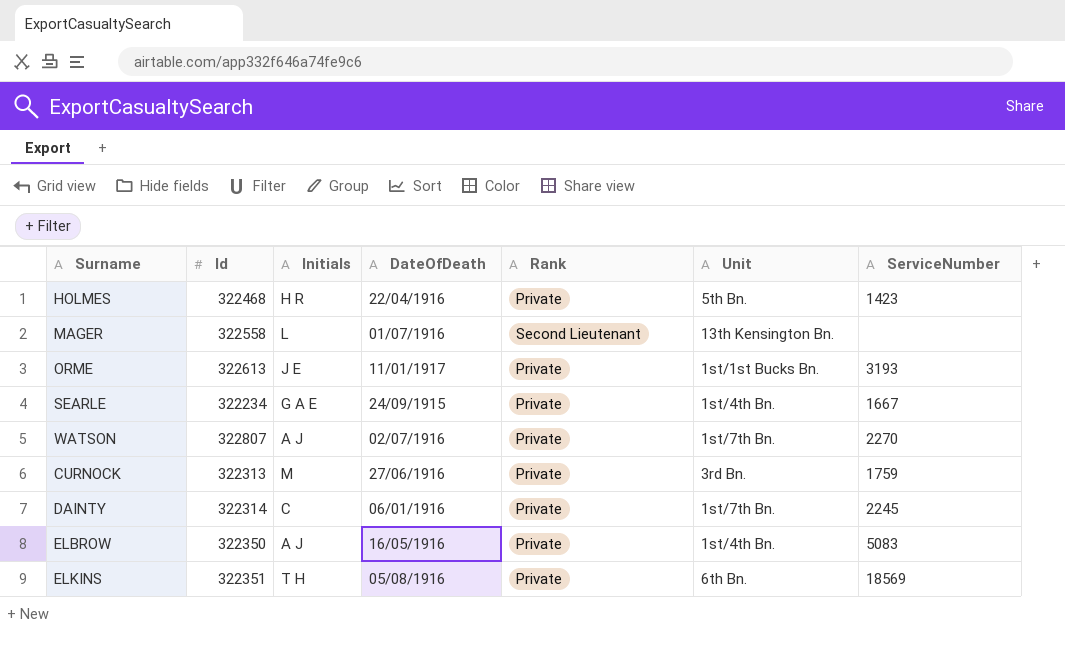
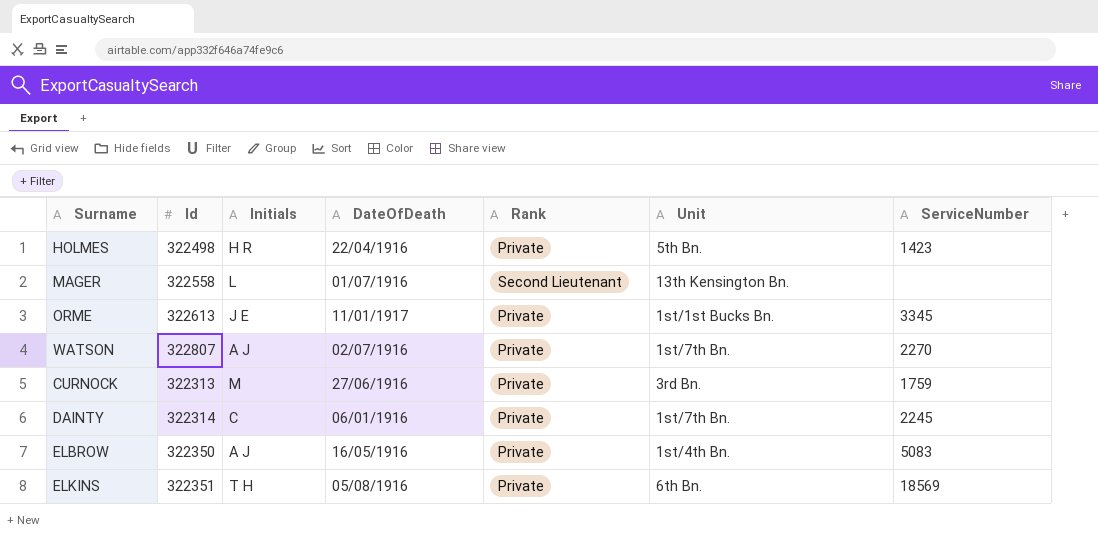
row SEARLE: 322234 | G A E | 24/09/1915 | Private | 1st/4th Bn. | 1667 -> none
HOLMES | Id: 322468 -> 322498
ORME | ServiceNumber: 3193 -> 3345

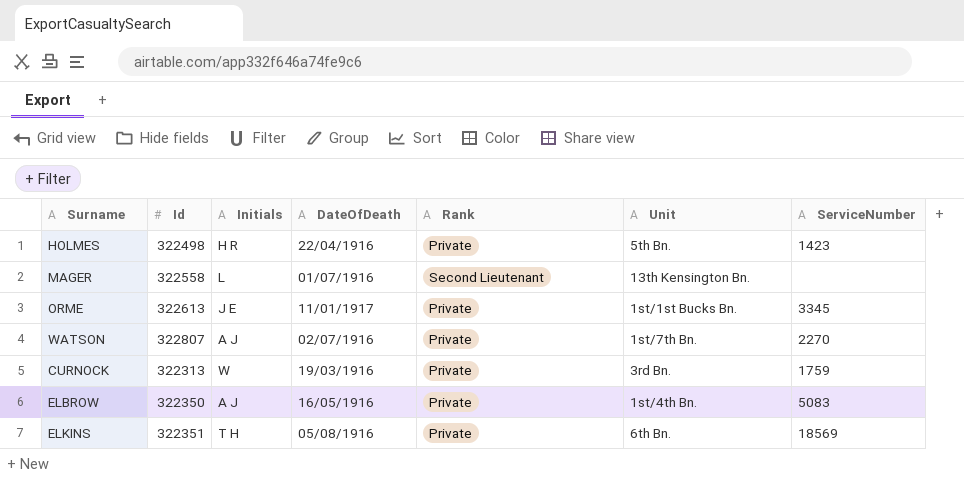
row DAINTY: 322314 | C | 06/01/1916 | Private | 1st/7th Bn. | 2245 -> none
CURNOCK | Initials: M -> W
CURNOCK | DateOfDeath: 27/06/1916 -> 19/03/1916

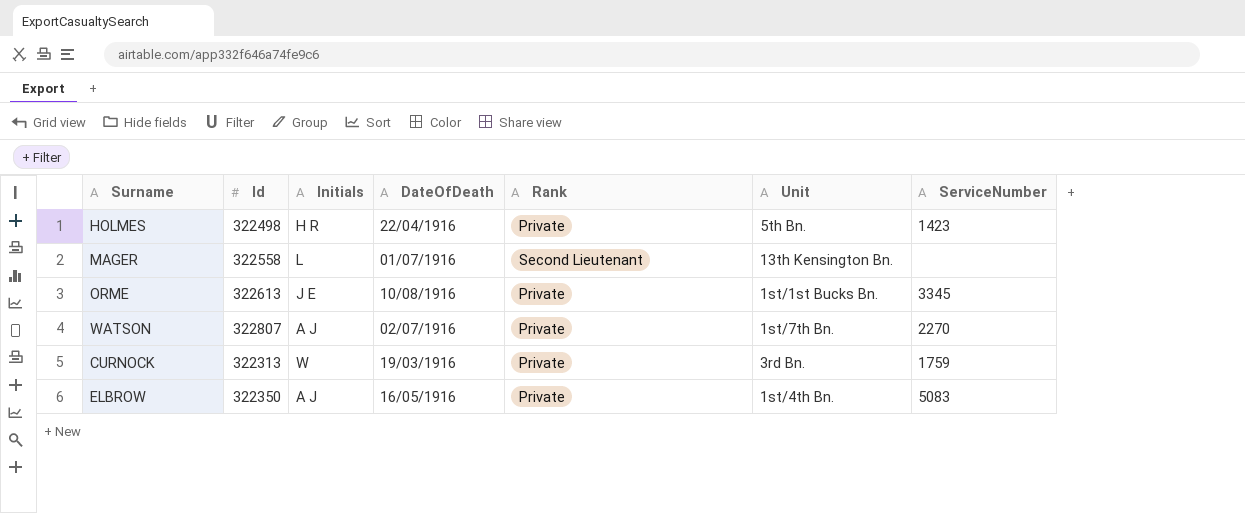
row ELKINS: 322351 | T H | 05/08/1916 | Private | 6th Bn. | 18569 -> none
ORME | DateOfDeath: 11/01/1917 -> 10/08/1916

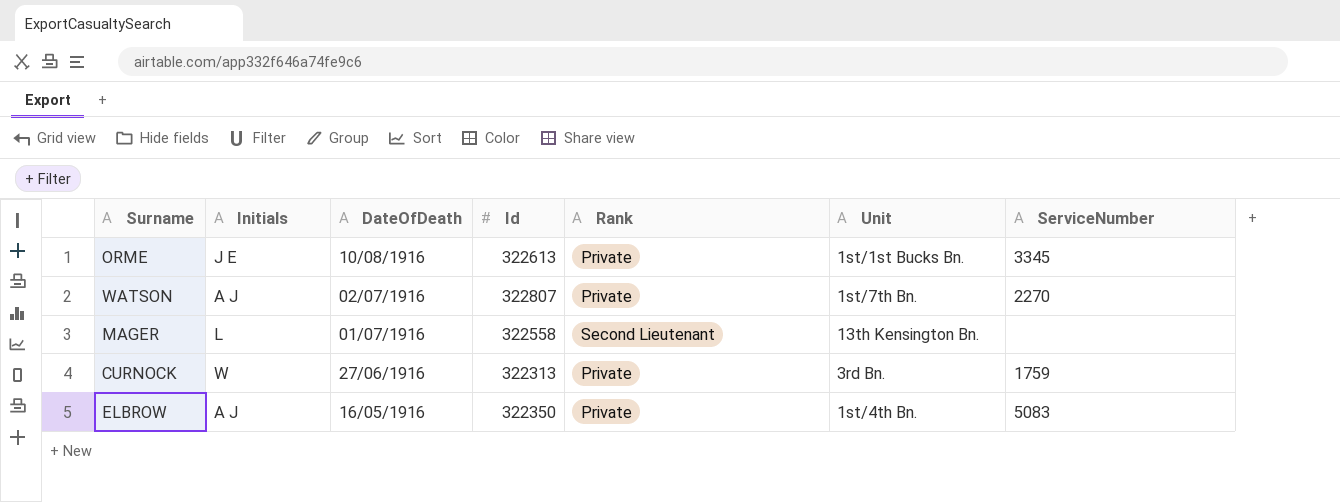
row order: none -> DateOfDeath descending
column Id | position: 2 -> 4
row HOLMES: 322498 | H R | 22/04/1916 | Private | 5th Bn. | 1423 -> none
CURNOCK | DateOfDeath: 19/03/1916 -> 27/06/1916

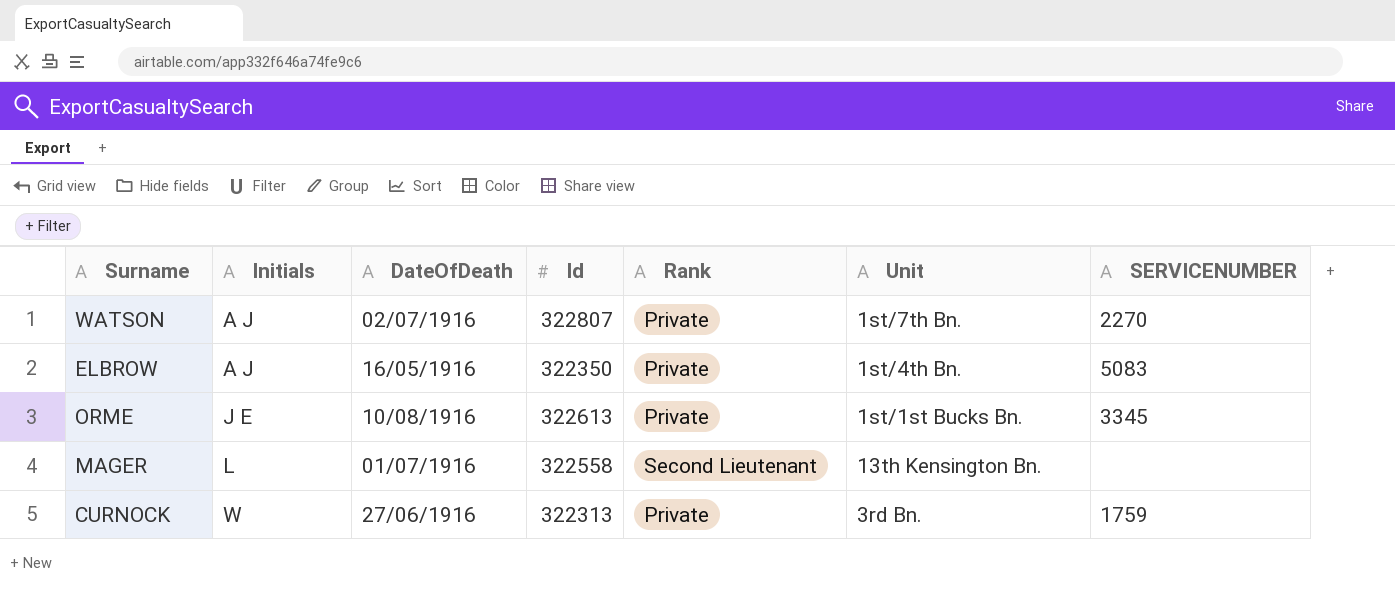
row order: DateOfDeath descending -> Initials ascending
column name: ServiceNumber -> SERVICENUMBER

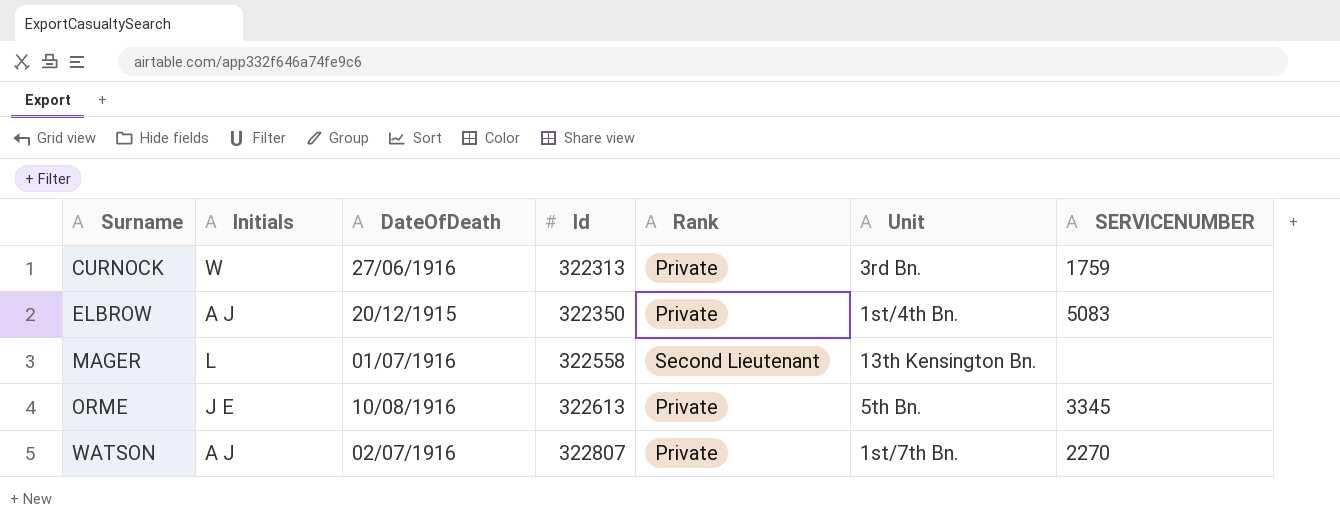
row order: Initials ascending -> Surname ascending
ELBROW | DateOfDeath: 16/05/1916 -> 20/12/1915
ORME | Unit: 1st/1st Bucks Bn. -> 5th Bn.

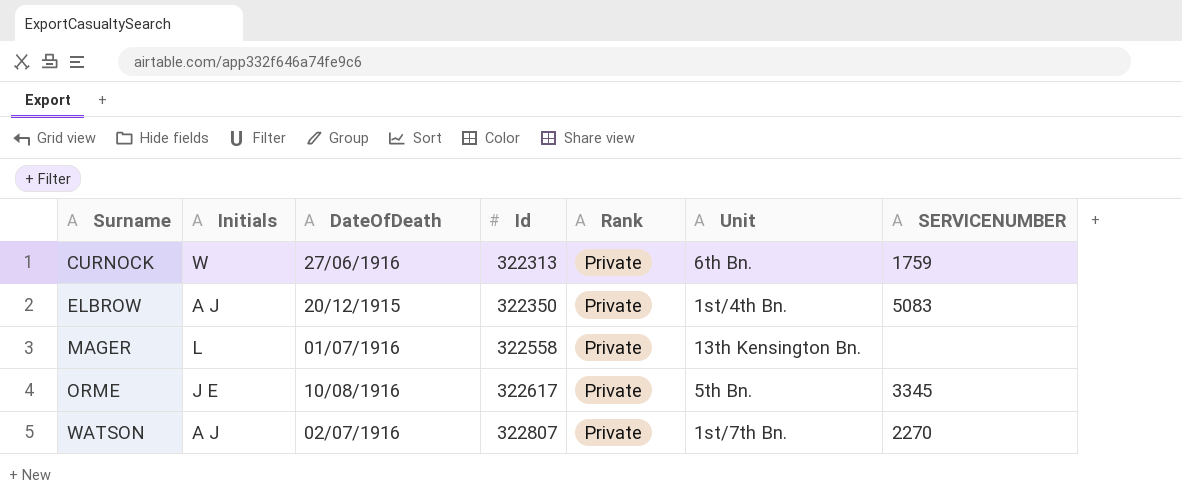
CURNOCK | Unit: 3rd Bn. -> 6th Bn.
MAGER | Rank: Second Lieutenant -> Private
ORME | Id: 322613 -> 322617

